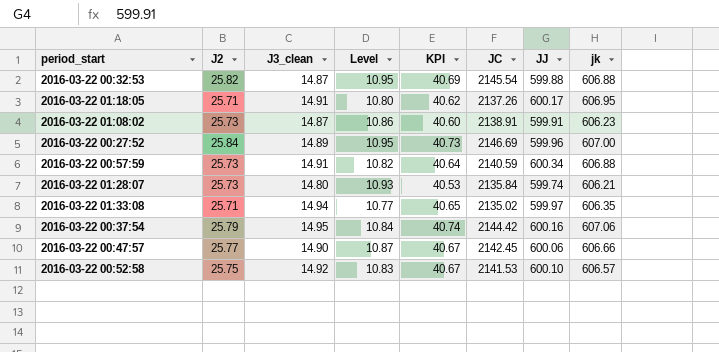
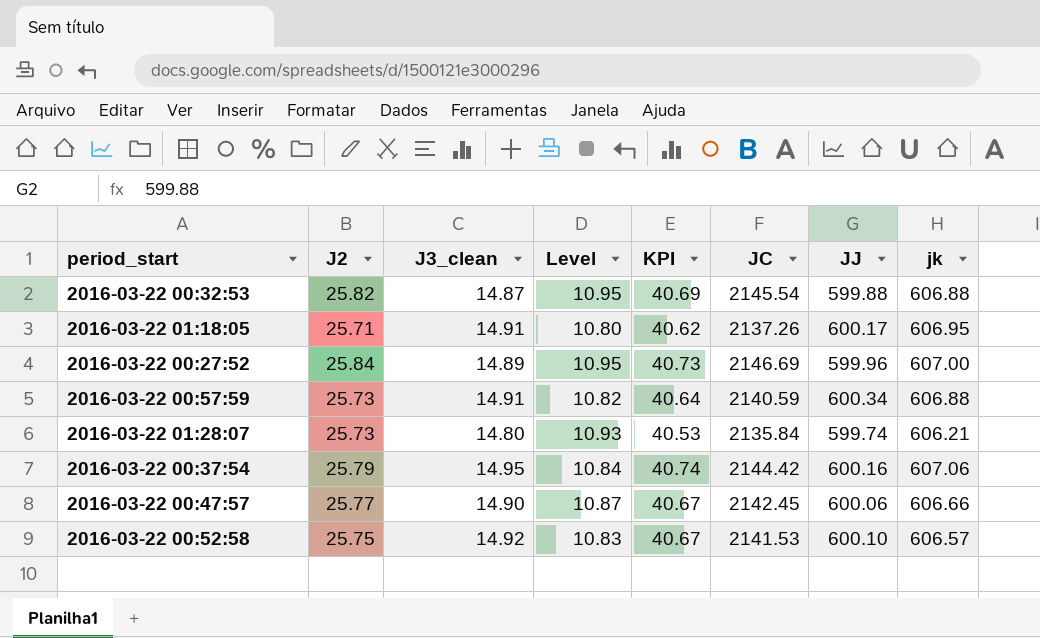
row 2016-03-22 01:08:02: 25.73 | 14.87 | 10.86 | 40.60 | 2138.91 | 599.91 | 606.23 -> none
row 2016-03-22 01:33:08: 25.71 | 14.94 | 10.77 | 40.65 | 2135.02 | 599.97 | 606.35 -> none

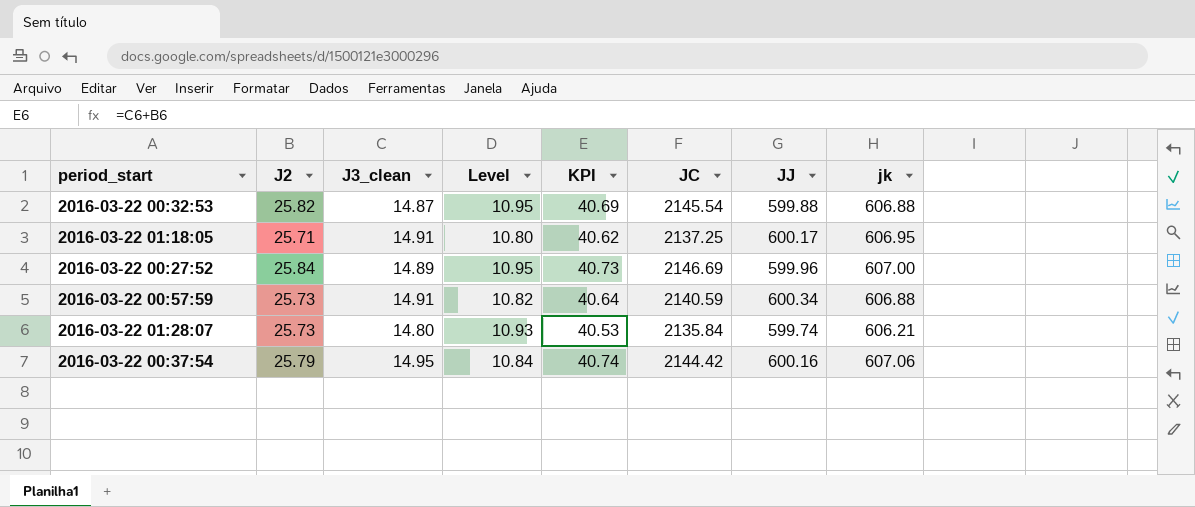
row 2016-03-22 00:47:57: 25.77 | 14.90 | 10.87 | 40.67 | 2142.45 | 600.06 | 606.66 -> none
row 2016-03-22 00:52:58: 25.75 | 14.92 | 10.83 | 40.67 | 2141.53 | 600.10 | 606.57 -> none
2016-03-22 01:18:05 | JC: 2137.26 -> 2137.25

